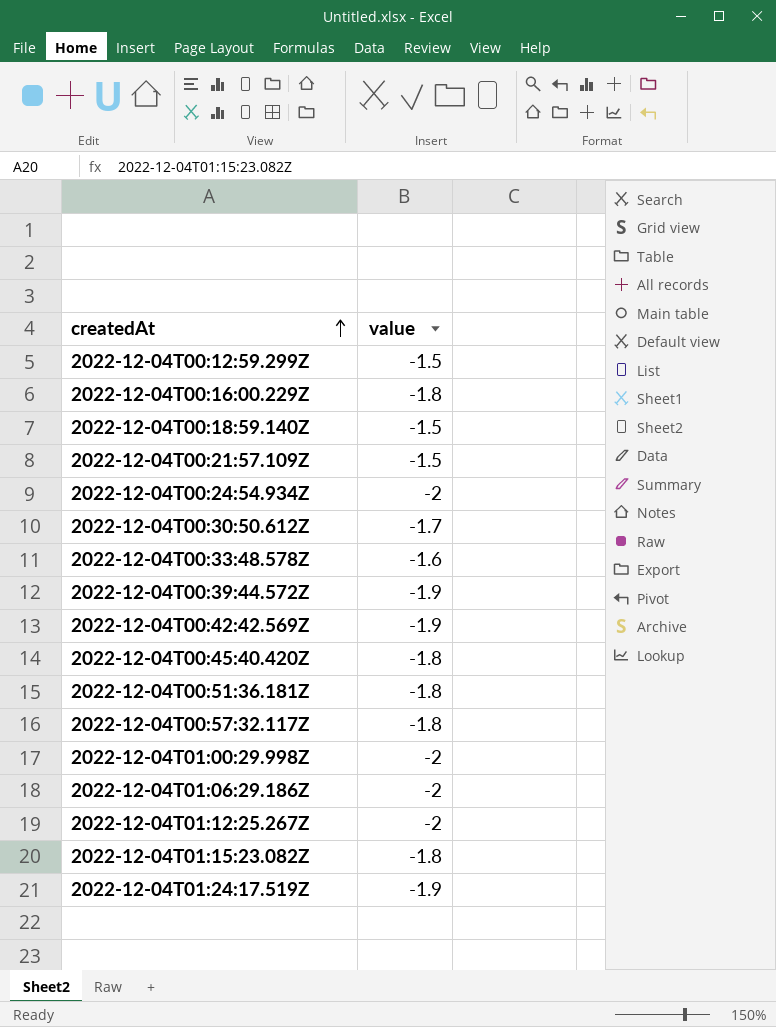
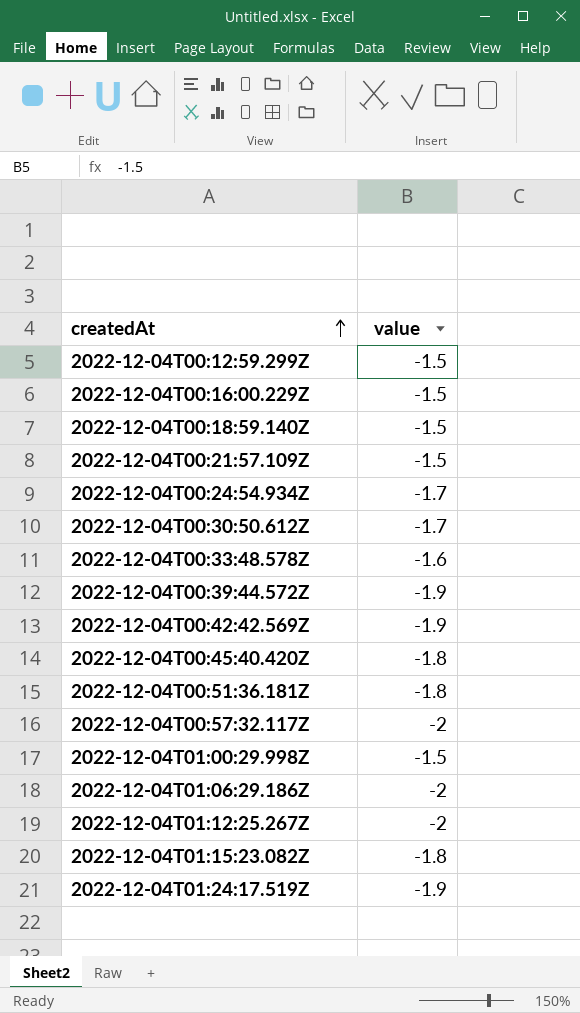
2022-12-04T00:16:00.229Z | value: -1.8 -> -1.5
2022-12-04T00:24:54.934Z | value: -2 -> -1.7
2022-12-04T00:57:32.117Z | value: -1.8 -> -2
2022-12-04T01:00:29.998Z | value: -2 -> -1.5

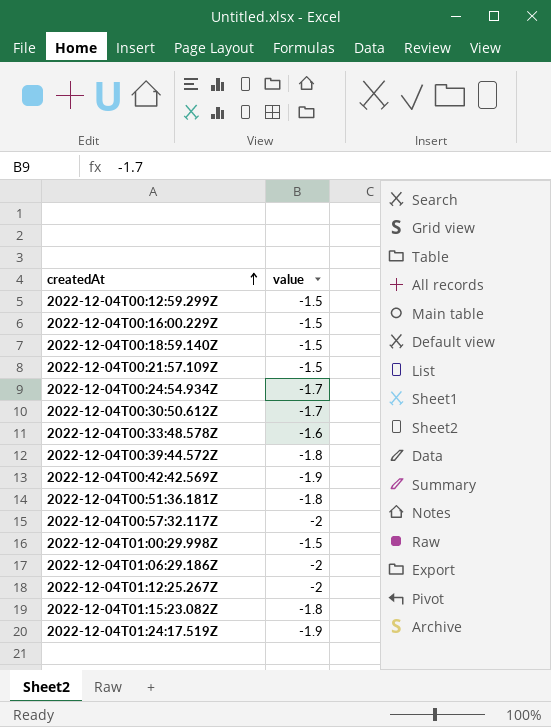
row 2022-12-04T00:45:40.420Z: -1.8 -> none
2022-12-04T00:39:44.572Z | value: -1.9 -> -1.8

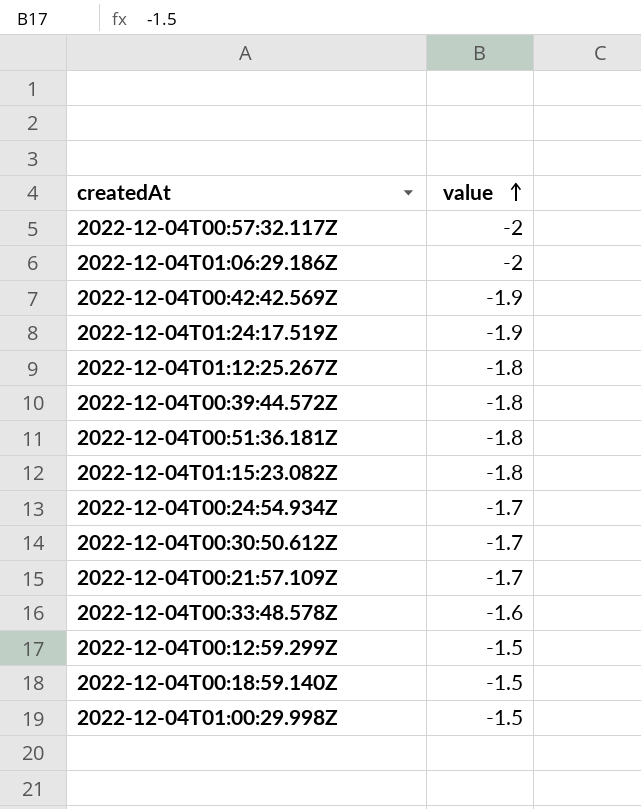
row order: createdAt ascending -> value ascending
row 2022-12-04T00:16:00.229Z: -1.5 -> none
2022-12-04T01:12:25.267Z | value: -2 -> -1.8
2022-12-04T00:21:57.109Z | value: -1.5 -> -1.7

